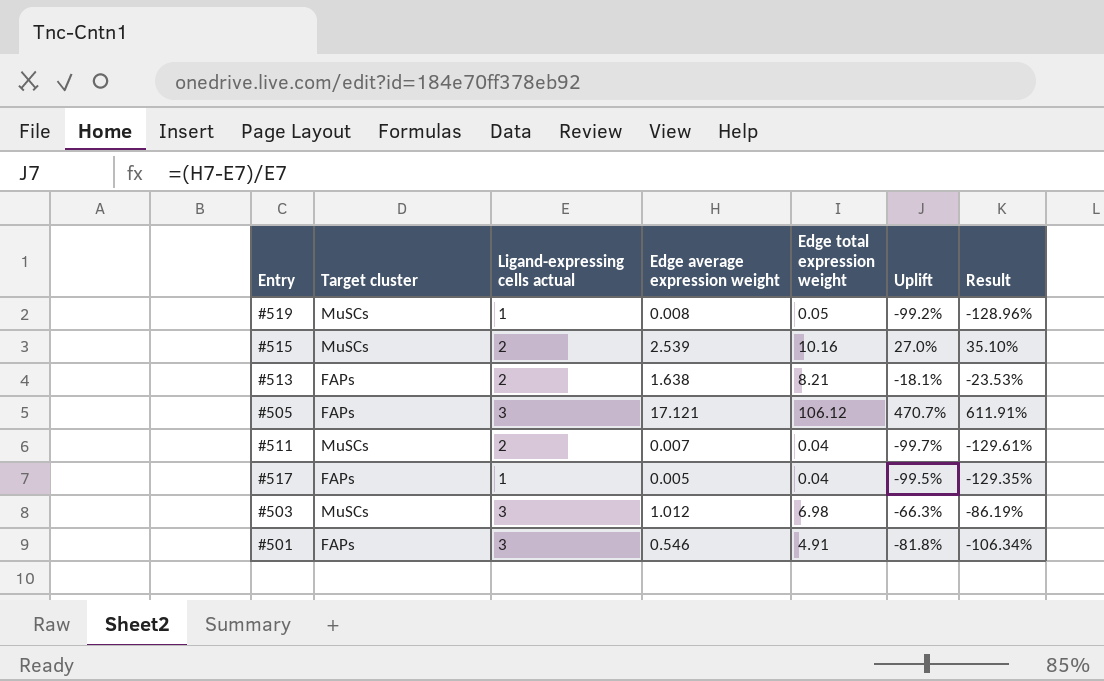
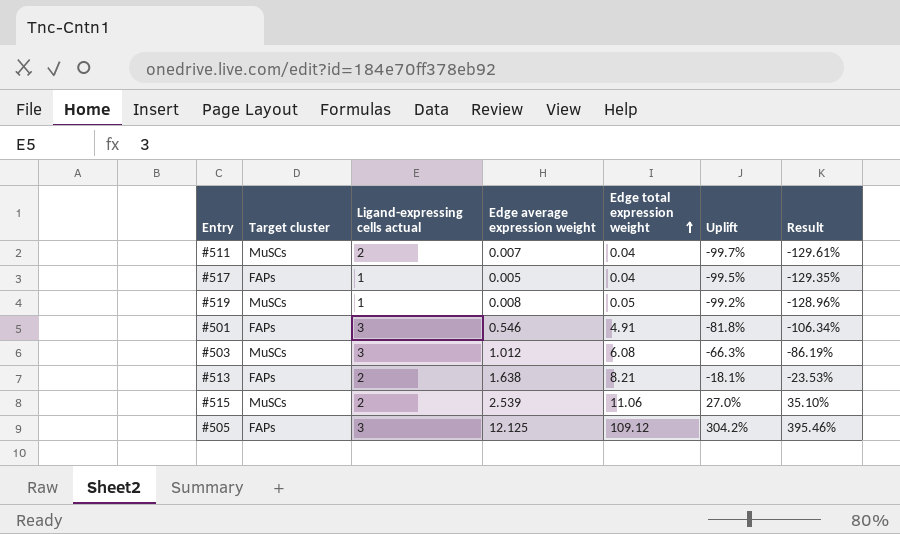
row order: none -> Edge total expression weight ascending
#503 | Edge total expression weight: 6.98 -> 6.08
#515 | Edge total expression weight: 10.16 -> 11.06
#505 | Edge average expression weight: 17.121 -> 12.125
#505 | Edge total expression weight: 106.12 -> 109.12
#505 | Uplift: 470.7% -> 304.2%
#505 | Result: 611.91% -> 395.46%

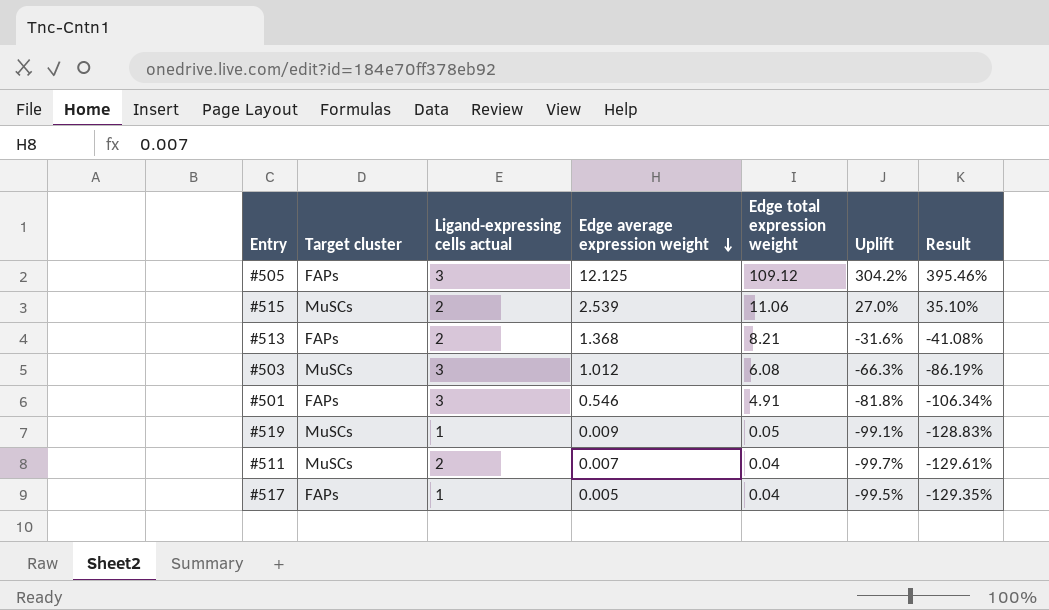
row order: Edge total expression weight ascending -> Edge average expression weight descending
#513 | Edge average expression weight: 1.638 -> 1.368
#513 | Uplift: -18.1% -> -31.6%
#513 | Result: -23.53% -> -41.08%
#519 | Edge average expression weight: 0.008 -> 0.009
#519 | Uplift: -99.2% -> -99.1%
#519 | Result: -128.96% -> -128.83%

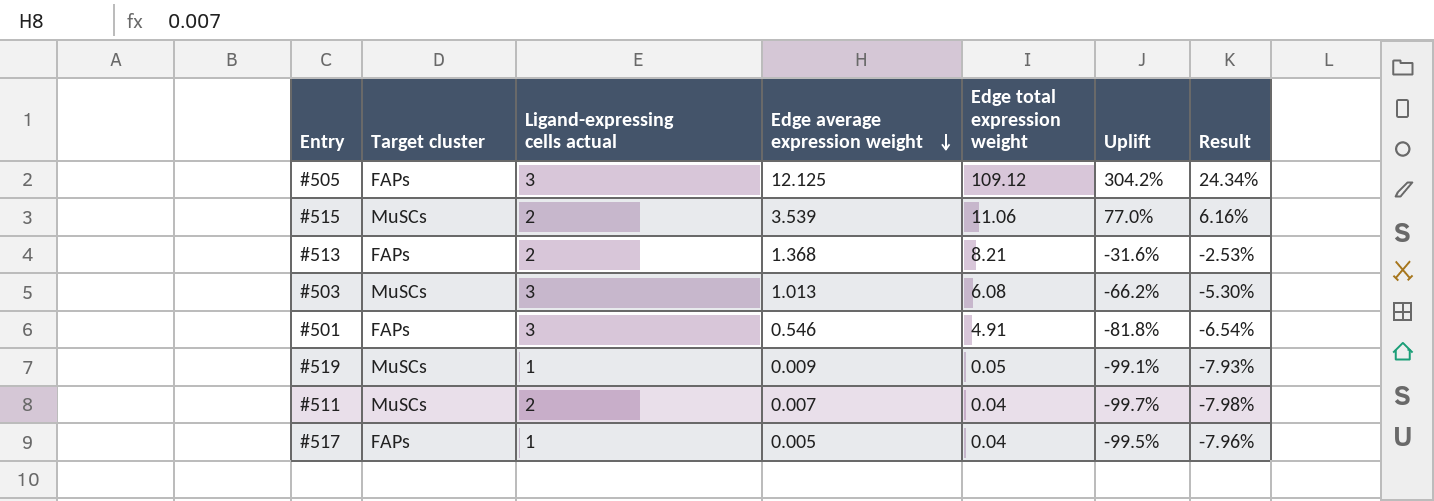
column Result | formula: [Uplift] * 1.3 -> [Uplift] * 0.08
#515 | Edge average expression weight: 2.539 -> 3.539
#515 | Uplift: 27.0% -> 77.0%
#503 | Edge average expression weight: 1.012 -> 1.013
#503 | Uplift: -66.3% -> -66.2%

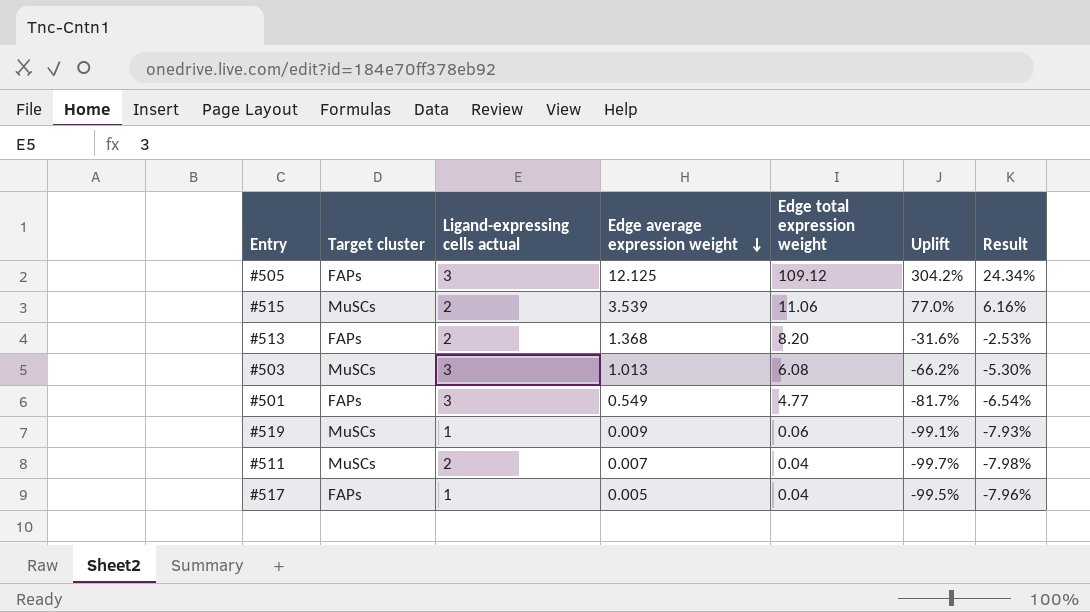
#513 | Edge total expression weight: 8.21 -> 8.20
#501 | Edge average expression weight: 0.546 -> 0.549
#501 | Edge total expression weight: 4.91 -> 4.77
#501 | Uplift: -81.8% -> -81.7%
#519 | Edge total expression weight: 0.05 -> 0.06

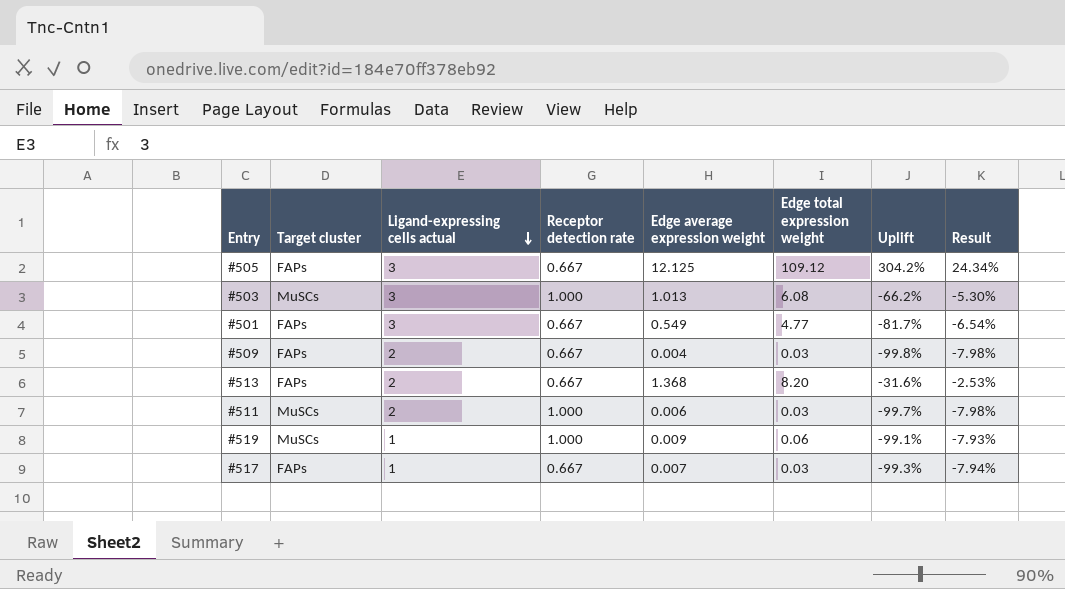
row order: Edge average expression weight descending -> Ligand-expressing cells actual descending
column Receptor detection rate | position: none -> 4
row #515: MuSCs | 2 | 3.539 | 11.06 | 77.0% | 6.16% -> none
row #509: none -> FAPs | 2 | 0.667 | 0.004 | 0.03 | -99.8% | -7.98%
#511 | Edge average expression weight: 0.007 -> 0.006
#511 | Edge total expression weight: 0.04 -> 0.03
#517 | Edge average expression weight: 0.005 -> 0.007
#517 | Edge total expression weight: 0.04 -> 0.03
#517 | Uplift: -99.5% -> -99.3%
#517 | Result: -7.96% -> -7.94%

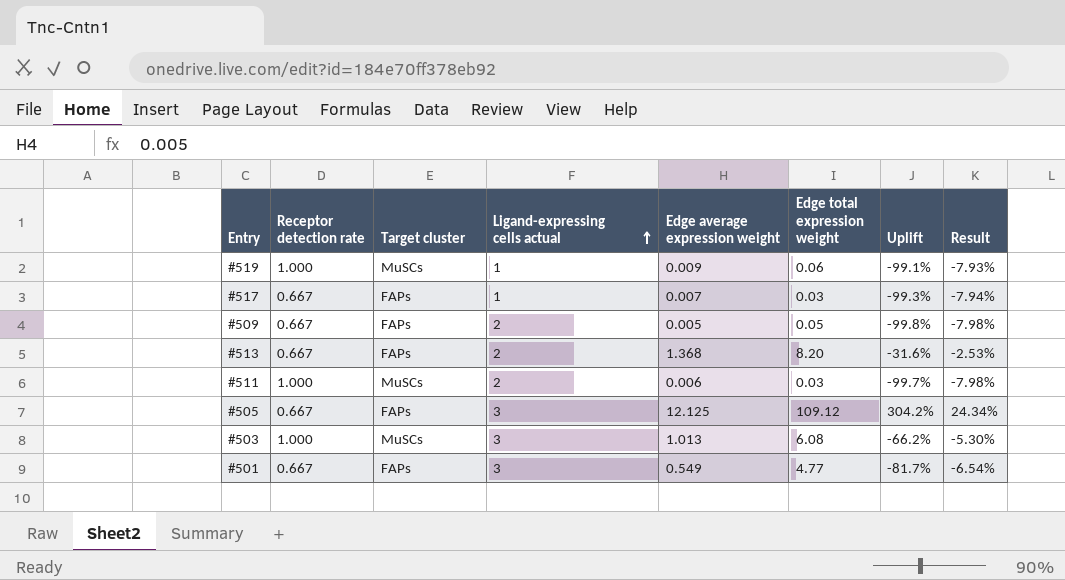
row order: Ligand-expressing cells actual descending -> Ligand-expressing cells actual ascending
column Receptor detection rate | position: 4 -> 2
#509 | Edge average expression weight: 0.004 -> 0.005
#509 | Edge total expression weight: 0.03 -> 0.05

